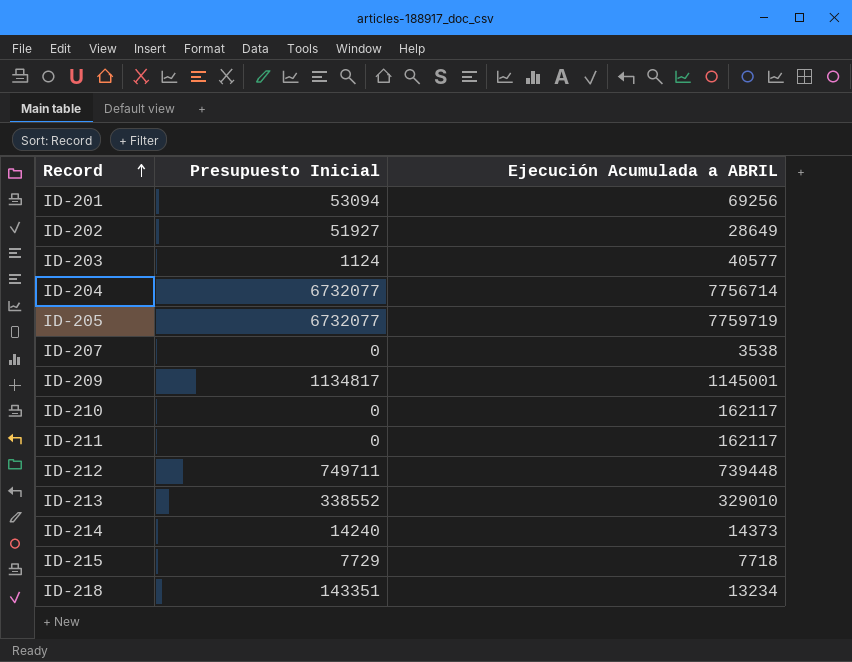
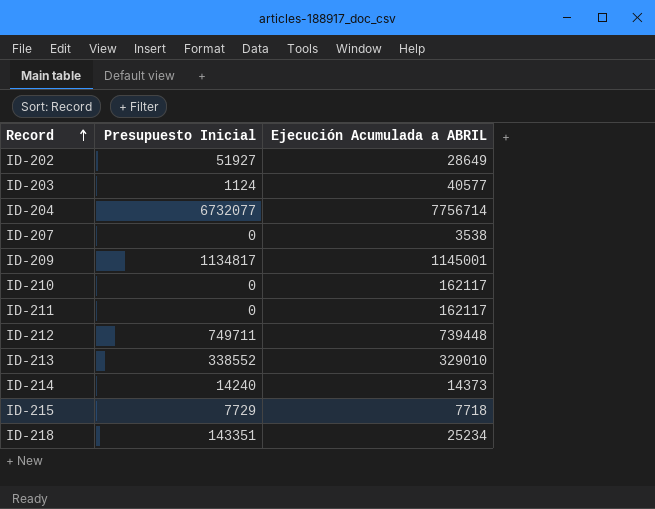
row ID-201: 53094 | 69256 -> none
row ID-205: 6732077 | 7759719 -> none
ID-218 | Ejecución Acumulada a ABRIL: 13234 -> 25234

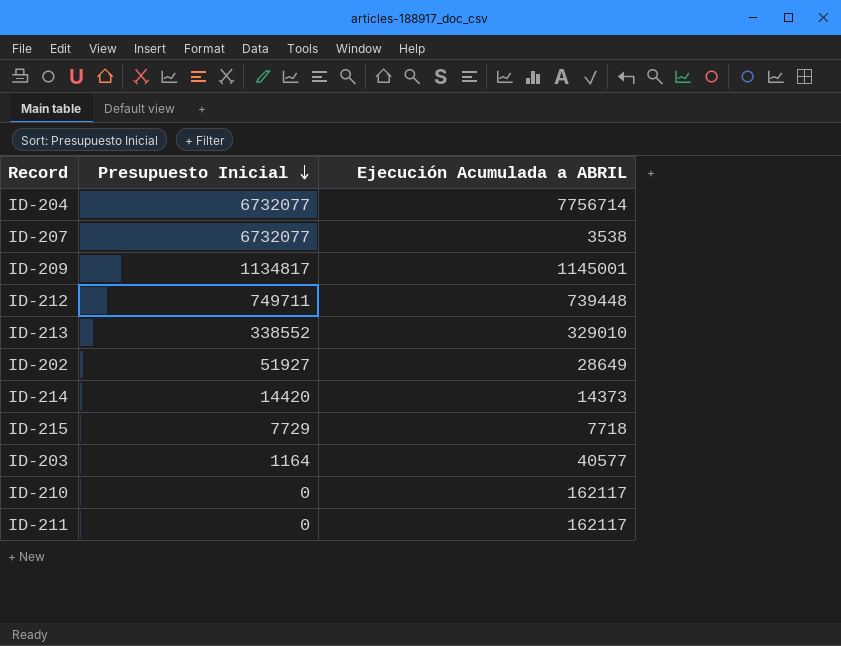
row order: Record ascending -> Presupuesto Inicial descending
row ID-218: 143351 | 25234 -> none
ID-207 | Presupuesto Inicial: 0 -> 6732077
ID-214 | Presupuesto Inicial: 14240 -> 14420
ID-203 | Presupuesto Inicial: 1124 -> 1164

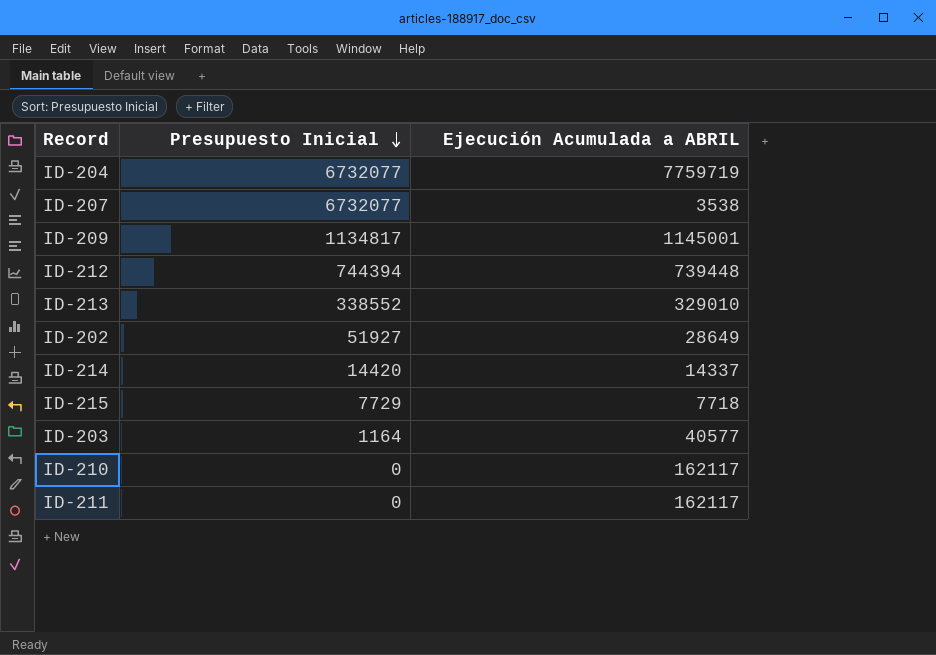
ID-204 | Ejecución Acumulada a ABRIL: 7756714 -> 7759719
ID-212 | Presupuesto Inicial: 749711 -> 744394
ID-214 | Ejecución Acumulada a ABRIL: 14373 -> 14337

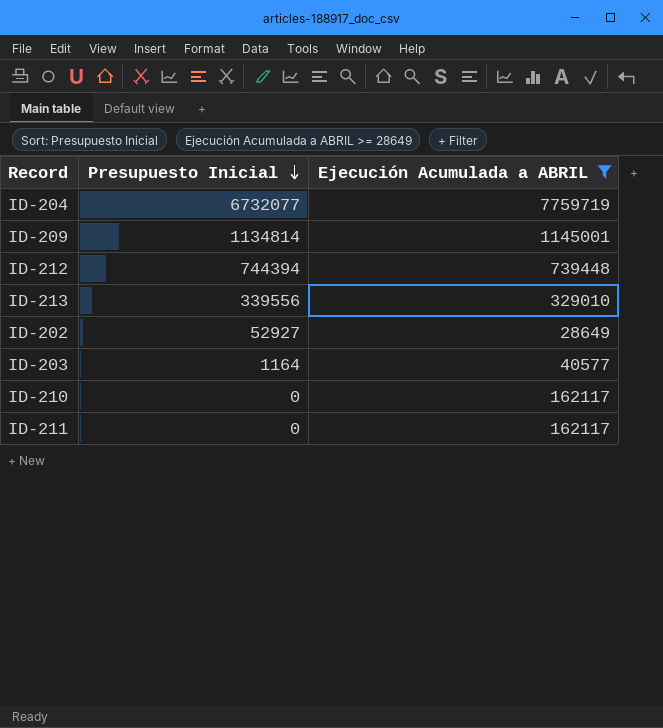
filter: none -> Ejecución Acumulada a ABRIL >= 28649
ID-209 | Presupuesto Inicial: 1134817 -> 1134814
ID-213 | Presupuesto Inicial: 338552 -> 339556
ID-202 | Presupuesto Inicial: 51927 -> 52927

